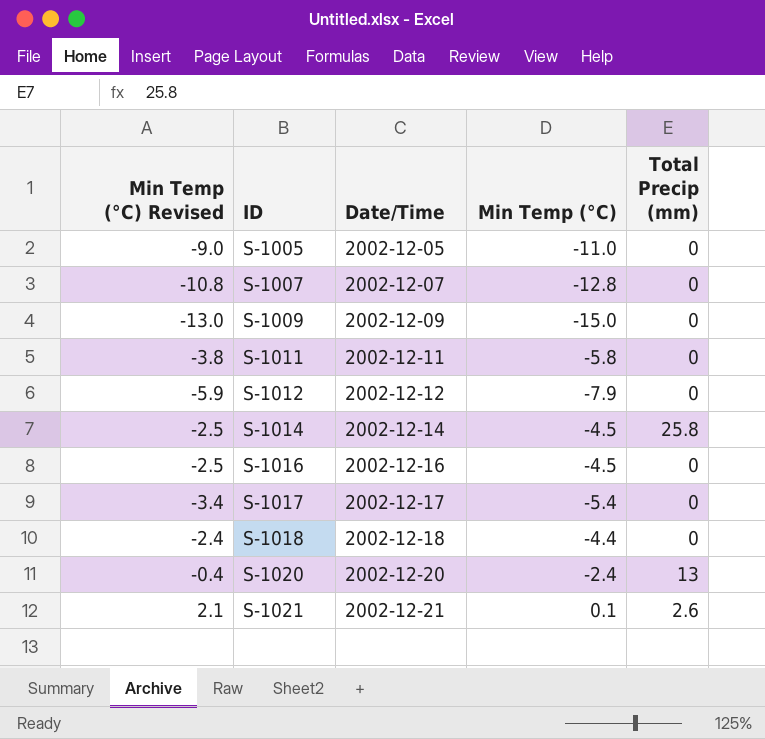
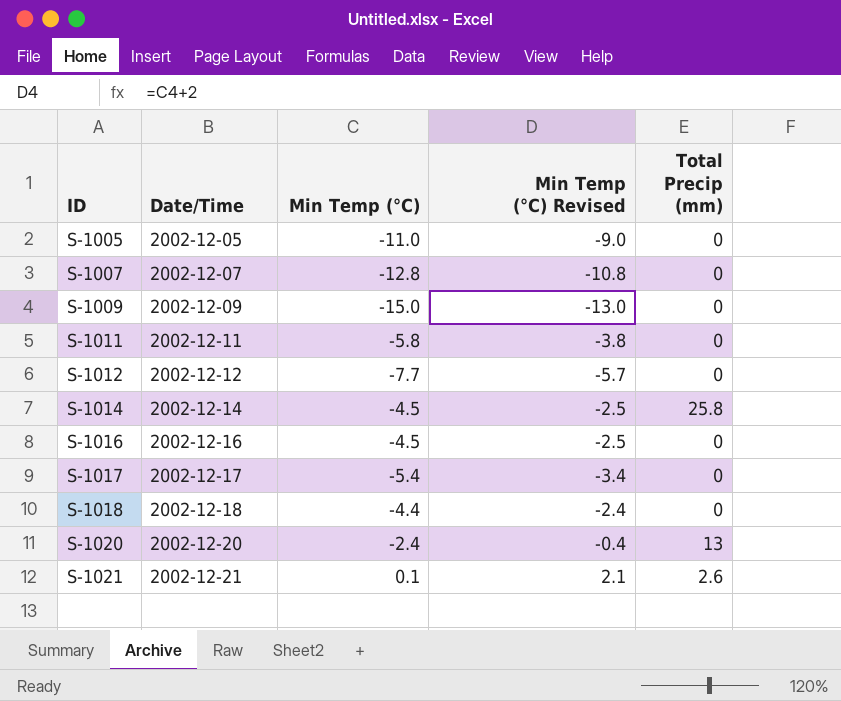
column Min Temp (°C) Revised | position: 1 -> 4
S-1012 | Min Temp (°C): -7.9 -> -7.7
S-1012 | Min Temp (°C) Revised: -5.9 -> -5.7

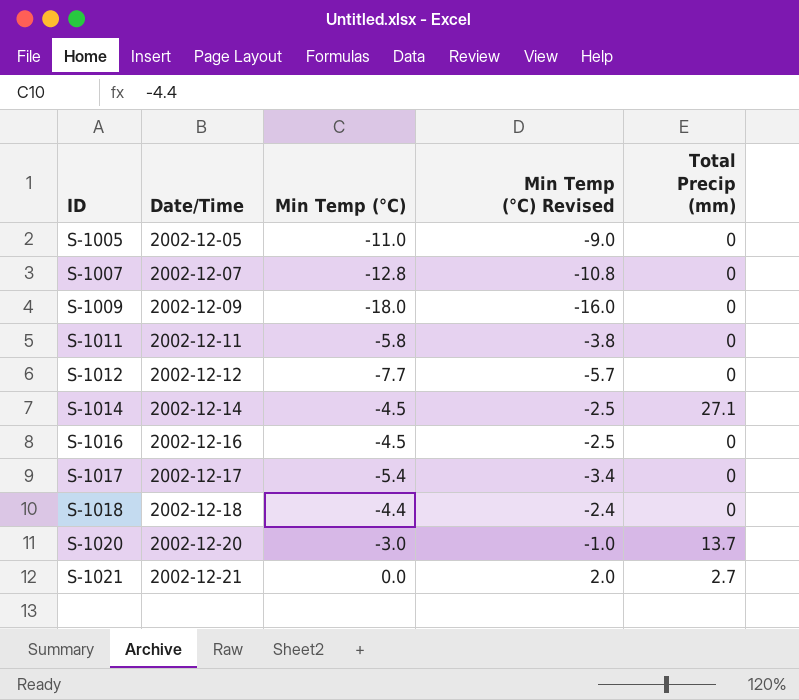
S-1009 | Min Temp (°C): -15.0 -> -18.0
S-1009 | Min Temp (°C) Revised: -13.0 -> -16.0
S-1014 | Total Precip (mm): 25.8 -> 27.1
S-1020 | Min Temp (°C): -2.4 -> -3.0
S-1020 | Min Temp (°C) Revised: -0.4 -> -1.0
S-1020 | Total Precip (mm): 13 -> 13.7
S-1021 | Min Temp (°C): 0.1 -> 0.0
S-1021 | Min Temp (°C) Revised: 2.1 -> 2.0
S-1021 | Total Precip (mm): 2.6 -> 2.7

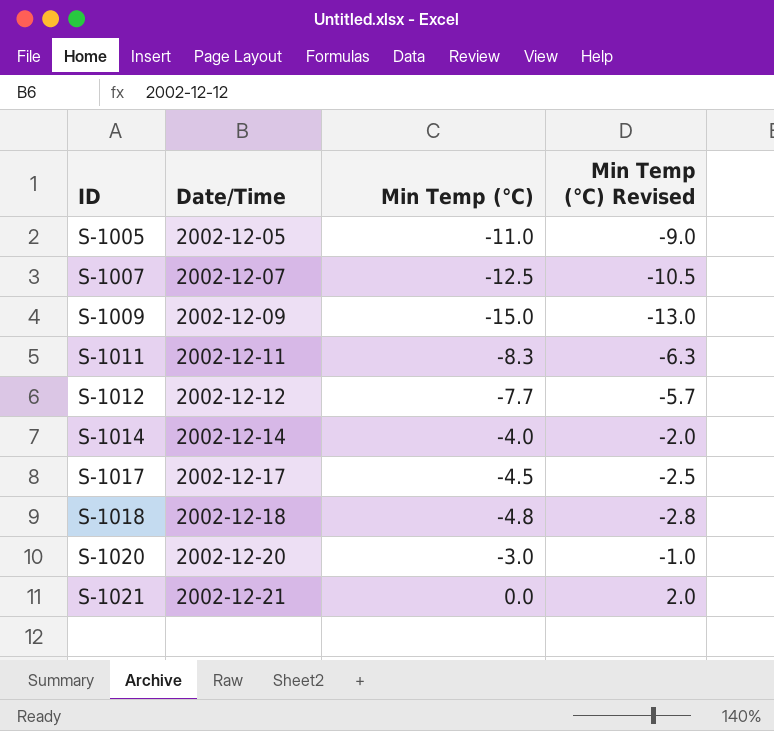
column Total Precip (mm) | position: 5 -> none
row S-1016: 2002-12-16 | -4.5 | -2.5 | 0 -> none
S-1007 | Min Temp (°C): -12.8 -> -12.5
S-1007 | Min Temp (°C) Revised: -10.8 -> -10.5
S-1009 | Min Temp (°C): -18.0 -> -15.0
S-1009 | Min Temp (°C) Revised: -16.0 -> -13.0
S-1011 | Min Temp (°C): -5.8 -> -8.3
S-1011 | Min Temp (°C) Revised: -3.8 -> -6.3
S-1014 | Min Temp (°C): -4.5 -> -4.0
S-1014 | Min Temp (°C) Revised: -2.5 -> -2.0
S-1017 | Min Temp (°C): -5.4 -> -4.5
S-1017 | Min Temp (°C) Revised: -3.4 -> -2.5
S-1018 | Min Temp (°C): -4.4 -> -4.8
S-1018 | Min Temp (°C) Revised: -2.4 -> -2.8

